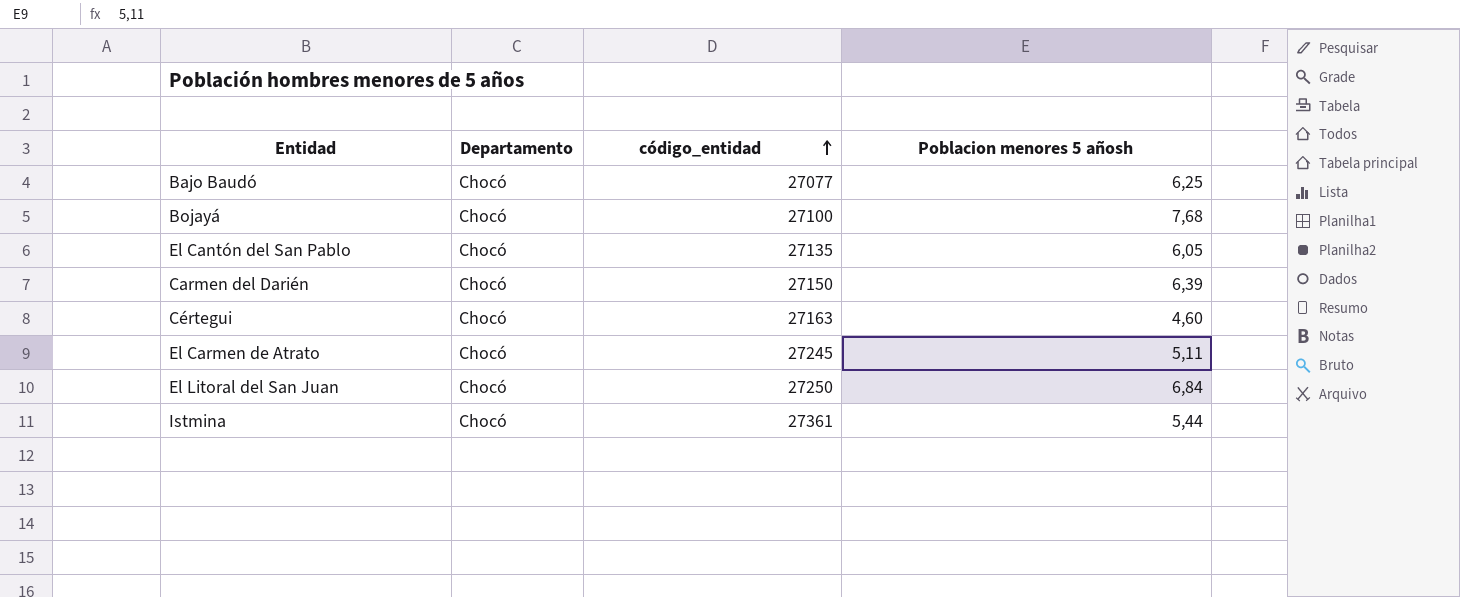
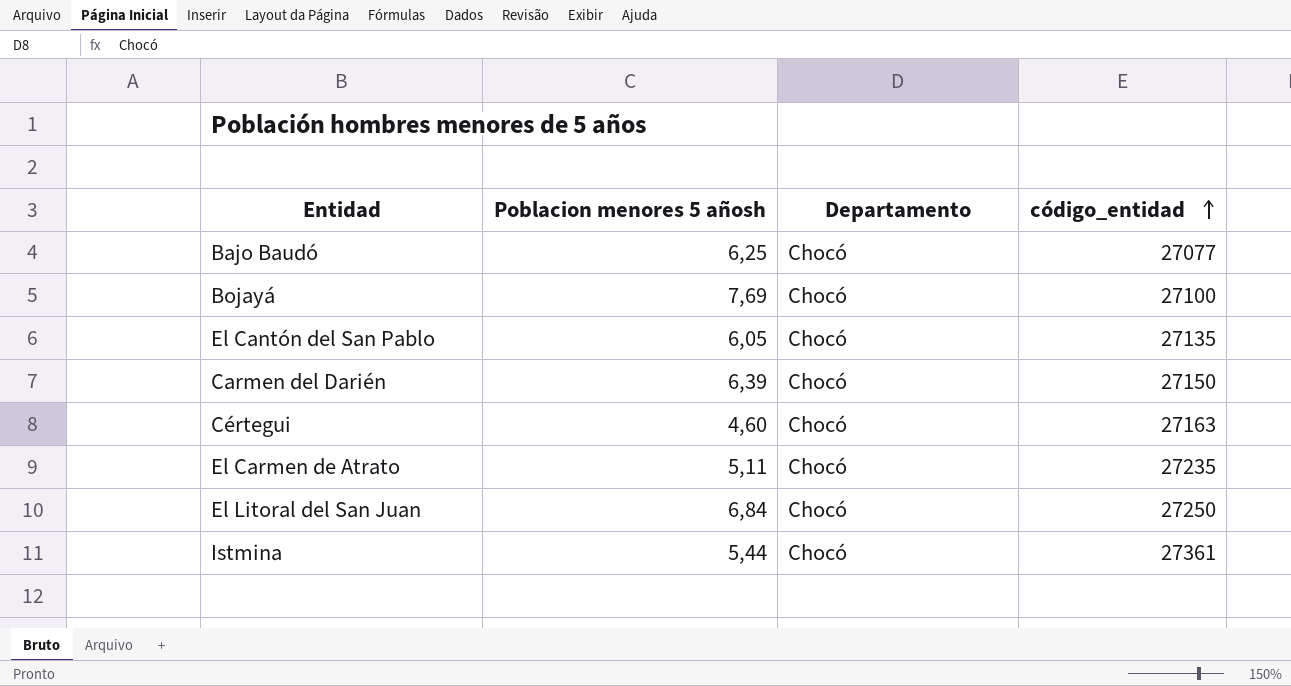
column Poblacion menores 5 añosh | position: 4 -> 2
Bojayá | Poblacion menores 5 añosh: 7,68 -> 7,69
El Carmen de Atrato | código_entidad: 27245 -> 27235

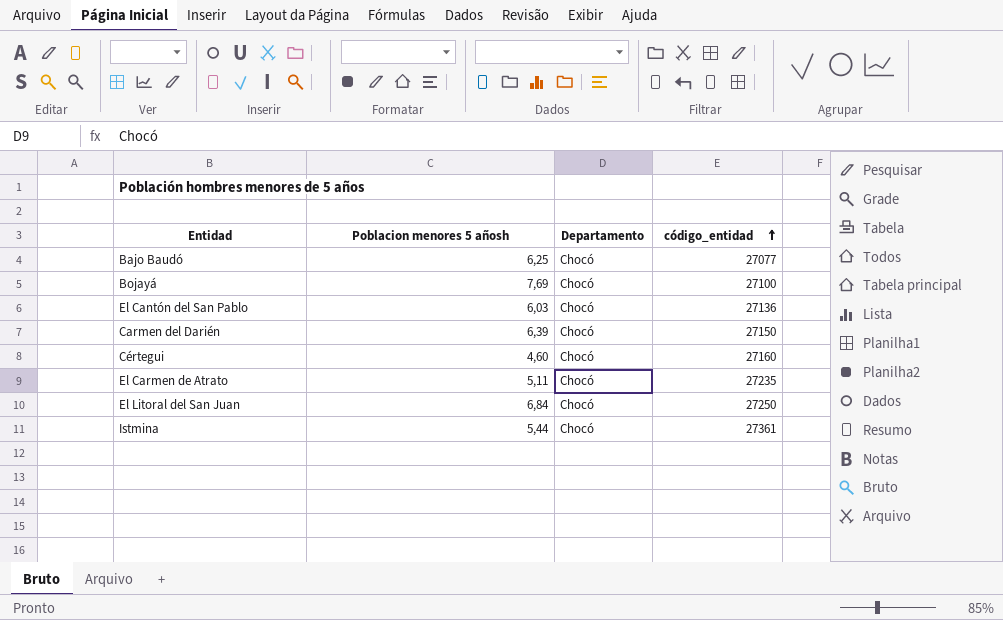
El Cantón del San Pablo | Poblacion menores 5 añosh: 6,05 -> 6,03
El Cantón del San Pablo | código_entidad: 27135 -> 27136
Cértegui | código_entidad: 27163 -> 27160

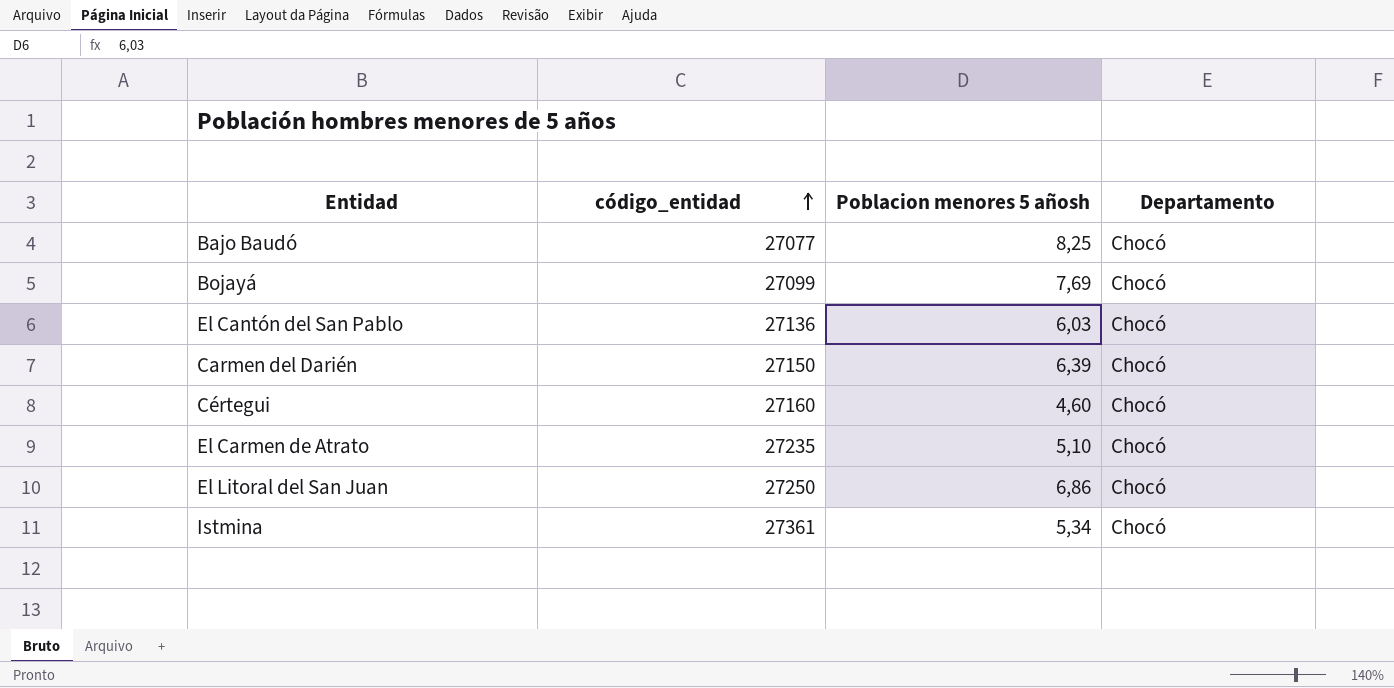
column código_entidad | position: 4 -> 2
Bajo Baudó | Poblacion menores 5 añosh: 6,25 -> 8,25
Bojayá | código_entidad: 27100 -> 27099
El Carmen de Atrato | Poblacion menores 5 añosh: 5,11 -> 5,10
El Litoral del San Juan | Poblacion menores 5 añosh: 6,84 -> 6,86
Istmina | Poblacion menores 5 añosh: 5,44 -> 5,34

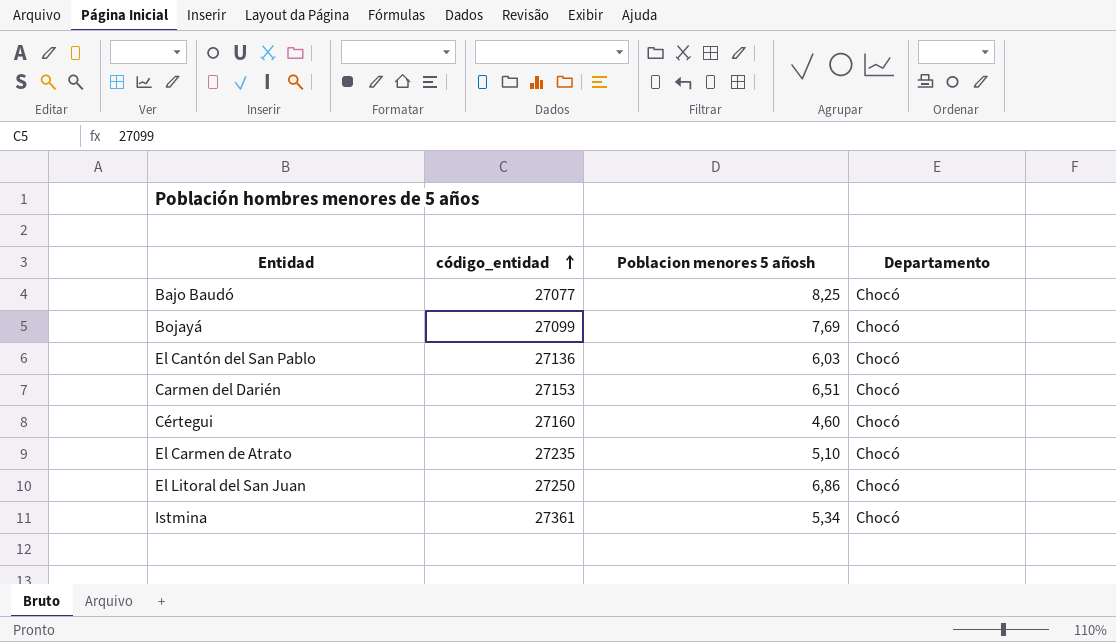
Carmen del Darién | código_entidad: 27150 -> 27153
Carmen del Darién | Poblacion menores 5 añosh: 6,39 -> 6,51

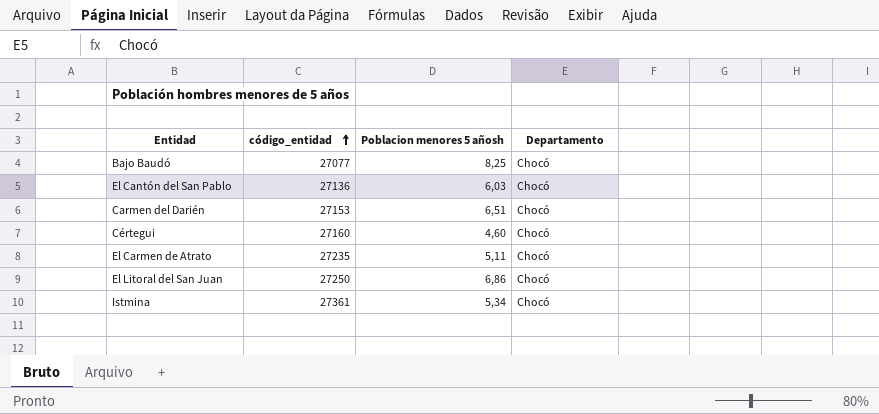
row Bojayá: 27099 | 7,69 | Chocó -> none
El Carmen de Atrato | Poblacion menores 5 añosh: 5,10 -> 5,11

